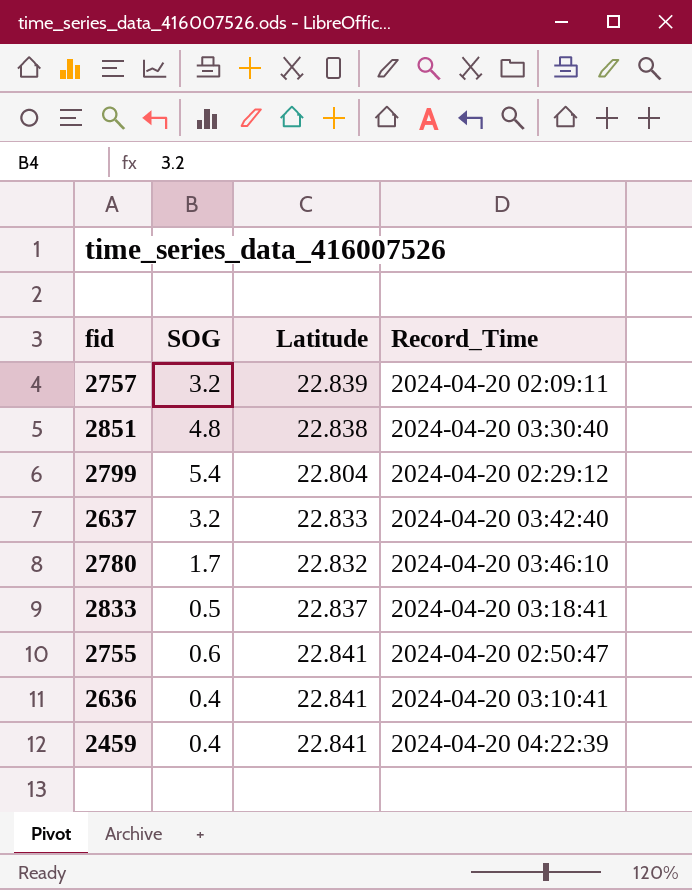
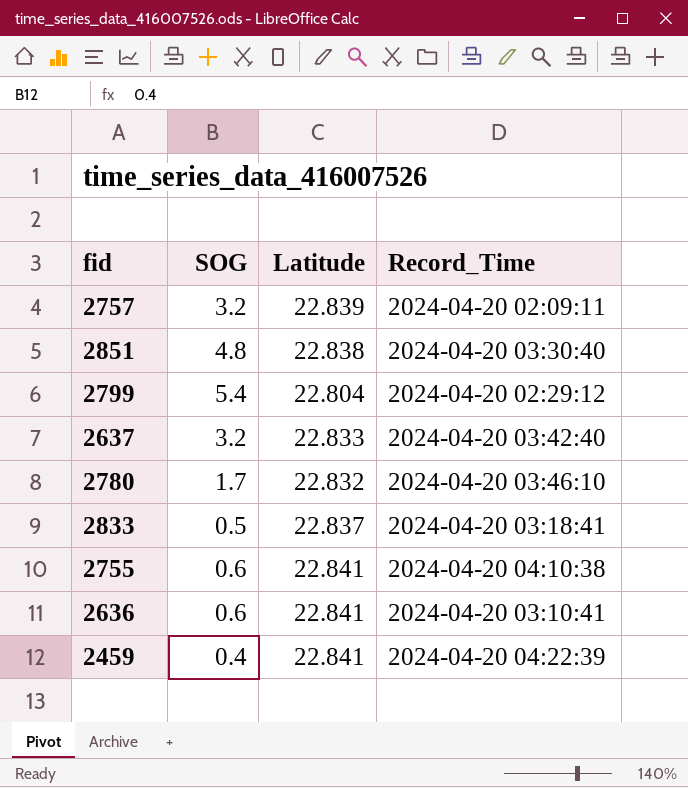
2755 | Record_Time: 2024-04-20 02:50:47 -> 2024-04-20 04:10:38
2636 | SOG: 0.4 -> 0.6

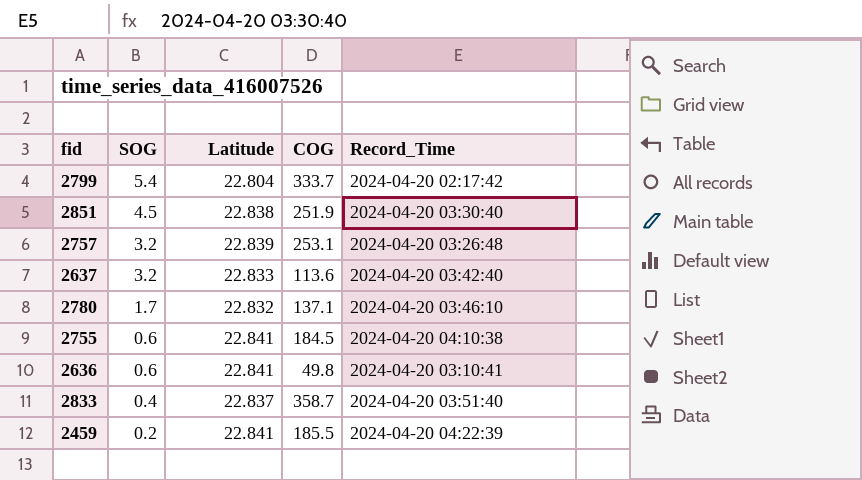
row order: none -> SOG descending
column COG | position: none -> 4
2799 | Record_Time: 2024-04-20 02:29:12 -> 2024-04-20 02:17:42
2851 | SOG: 4.8 -> 4.5
2757 | Record_Time: 2024-04-20 02:09:11 -> 2024-04-20 03:26:48
2833 | SOG: 0.5 -> 0.4
2833 | Record_Time: 2024-04-20 03:18:41 -> 2024-04-20 03:51:40
2459 | SOG: 0.4 -> 0.2

